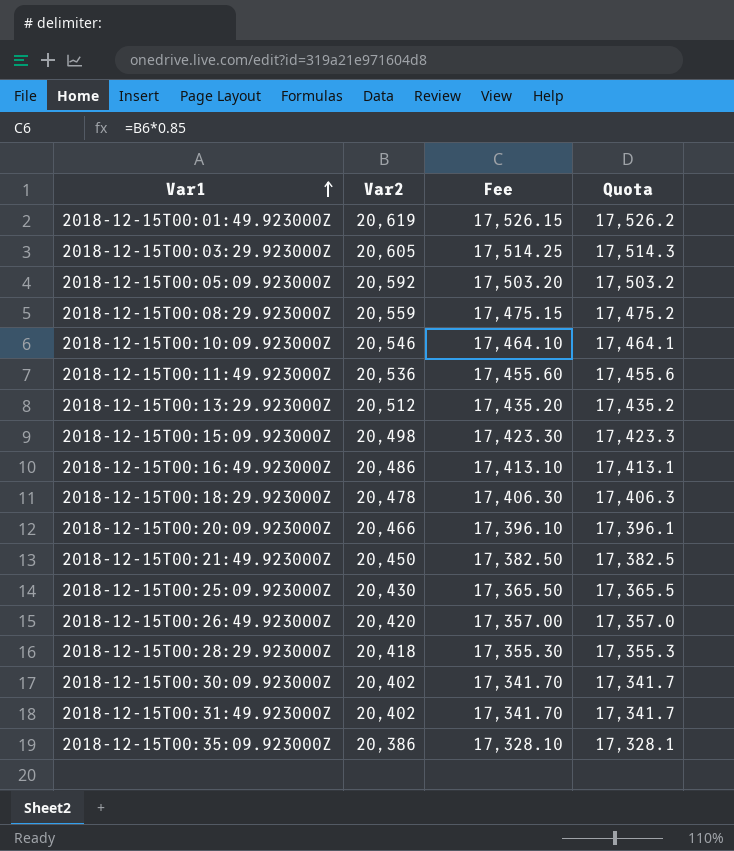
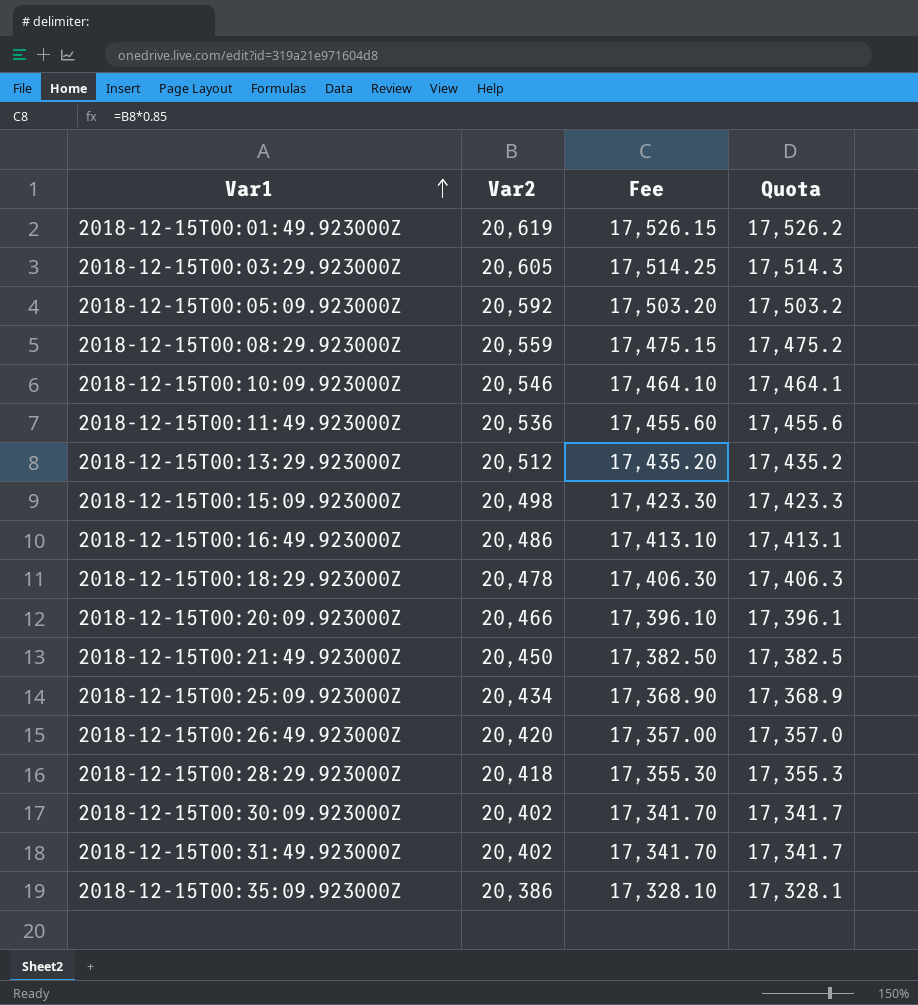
2018-12-15T00:25:09.923000Z | Var2: 20,430 -> 20,434
2018-12-15T00:25:09.923000Z | Fee: 17,365.50 -> 17,368.90
2018-12-15T00:25:09.923000Z | Quota: 17,365.5 -> 17,368.9

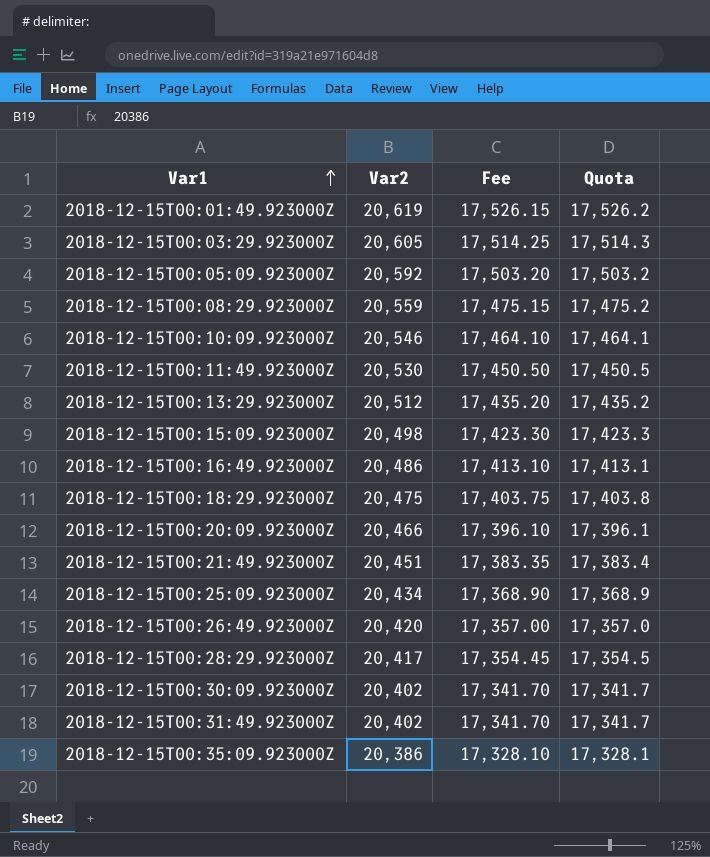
2018-12-15T00:11:49.923000Z | Var2: 20,536 -> 20,530
2018-12-15T00:11:49.923000Z | Fee: 17,455.60 -> 17,450.50
2018-12-15T00:11:49.923000Z | Quota: 17,455.6 -> 17,450.5
2018-12-15T00:18:29.923000Z | Var2: 20,478 -> 20,475
2018-12-15T00:18:29.923000Z | Fee: 17,406.30 -> 17,403.75
2018-12-15T00:18:29.923000Z | Quota: 17,406.3 -> 17,403.8
2018-12-15T00:21:49.923000Z | Var2: 20,450 -> 20,451
2018-12-15T00:21:49.923000Z | Fee: 17,382.50 -> 17,383.35
2018-12-15T00:21:49.923000Z | Quota: 17,382.5 -> 17,383.4
2018-12-15T00:28:29.923000Z | Var2: 20,418 -> 20,417
2018-12-15T00:28:29.923000Z | Fee: 17,355.30 -> 17,354.45
2018-12-15T00:28:29.923000Z | Quota: 17,355.3 -> 17,354.5

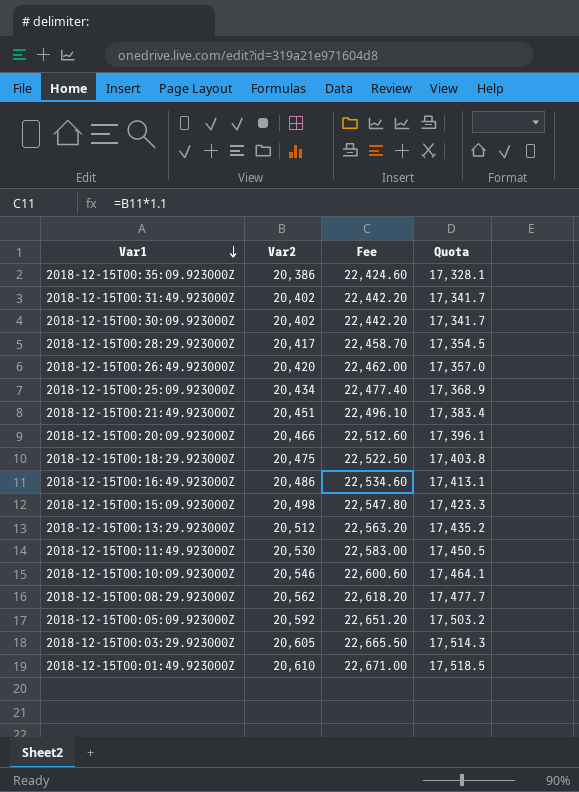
row order: Var1 ascending -> Var1 descending
column Fee | formula: [Var2] * 0.85 -> [Var2] * 1.1
2018-12-15T00:08:29.923000Z | Var2: 20,559 -> 20,562
2018-12-15T00:08:29.923000Z | Quota: 17,475.2 -> 17,477.7
2018-12-15T00:01:49.923000Z | Var2: 20,619 -> 20,610
2018-12-15T00:01:49.923000Z | Quota: 17,526.2 -> 17,518.5

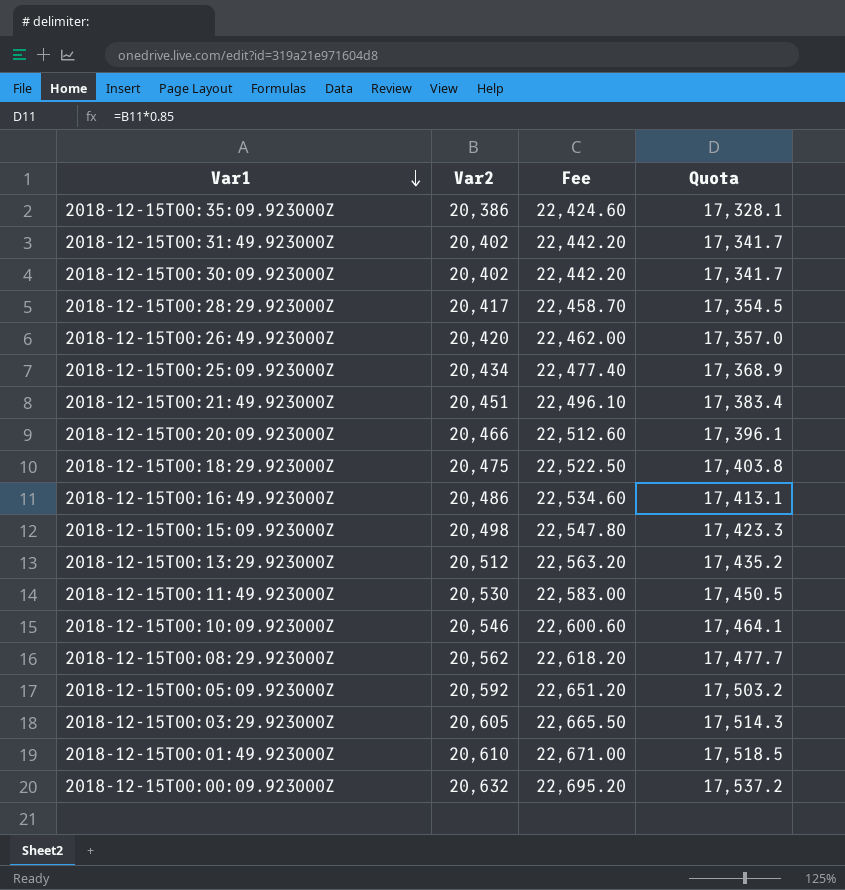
row 2018-12-15T00:00:09.923000Z: none -> 20,632 | 22,695.20 | 17,537.2

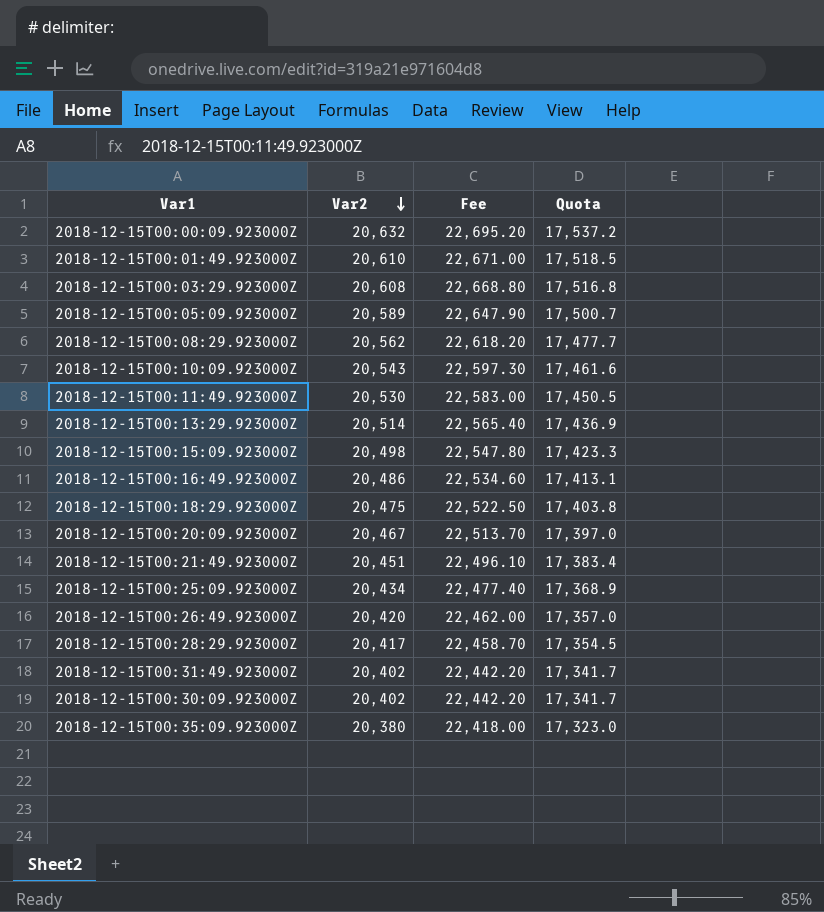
row order: Var1 descending -> Var2 descending
2018-12-15T00:03:29.923000Z | Var2: 20,605 -> 20,608
2018-12-15T00:03:29.923000Z | Fee: 22,665.50 -> 22,668.80
2018-12-15T00:03:29.923000Z | Quota: 17,514.3 -> 17,516.8
2018-12-15T00:05:09.923000Z | Var2: 20,592 -> 20,589
2018-12-15T00:05:09.923000Z | Fee: 22,651.20 -> 22,647.90
2018-12-15T00:05:09.923000Z | Quota: 17,503.2 -> 17,500.7
2018-12-15T00:10:09.923000Z | Var2: 20,546 -> 20,543
2018-12-15T00:10:09.923000Z | Fee: 22,600.60 -> 22,597.30
2018-12-15T00:10:09.923000Z | Quota: 17,464.1 -> 17,461.6
2018-12-15T00:13:29.923000Z | Var2: 20,512 -> 20,514
2018-12-15T00:13:29.923000Z | Fee: 22,563.20 -> 22,565.40
2018-12-15T00:13:29.923000Z | Quota: 17,435.2 -> 17,436.9
2018-12-15T00:20:09.923000Z | Var2: 20,466 -> 20,467
2018-12-15T00:20:09.923000Z | Fee: 22,512.60 -> 22,513.70
2018-12-15T00:20:09.923000Z | Quota: 17,396.1 -> 17,397.0
2018-12-15T00:35:09.923000Z | Var2: 20,386 -> 20,380
2018-12-15T00:35:09.923000Z | Fee: 22,424.60 -> 22,418.00
2018-12-15T00:35:09.923000Z | Quota: 17,328.1 -> 17,323.0

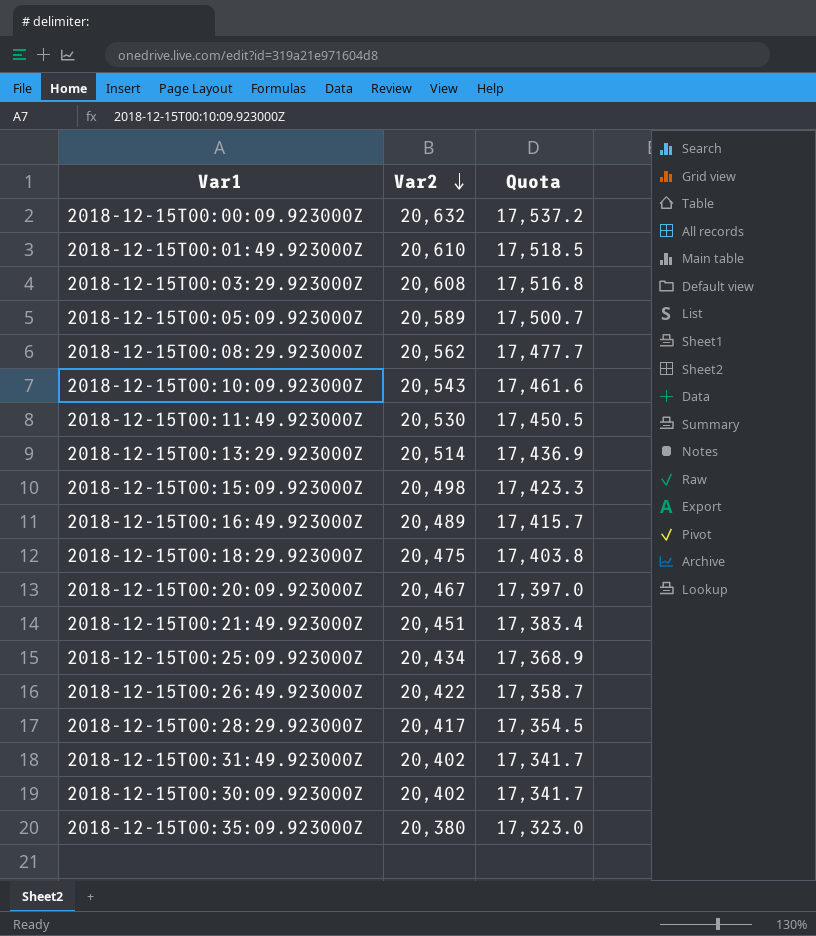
column Fee | formula: [Var2] * 1.1 -> none
2018-12-15T00:16:49.923000Z | Var2: 20,486 -> 20,489
2018-12-15T00:16:49.923000Z | Quota: 17,413.1 -> 17,415.7
2018-12-15T00:26:49.923000Z | Var2: 20,420 -> 20,422
2018-12-15T00:26:49.923000Z | Quota: 17,357.0 -> 17,358.7

